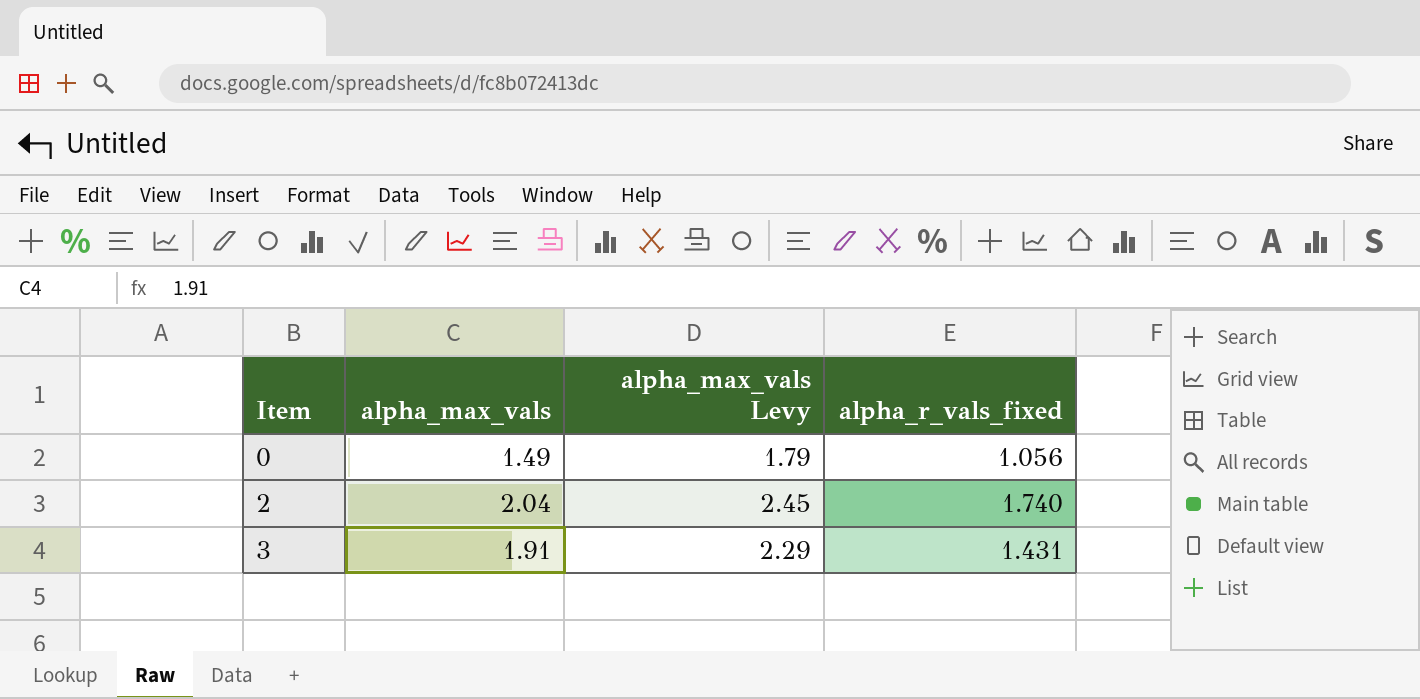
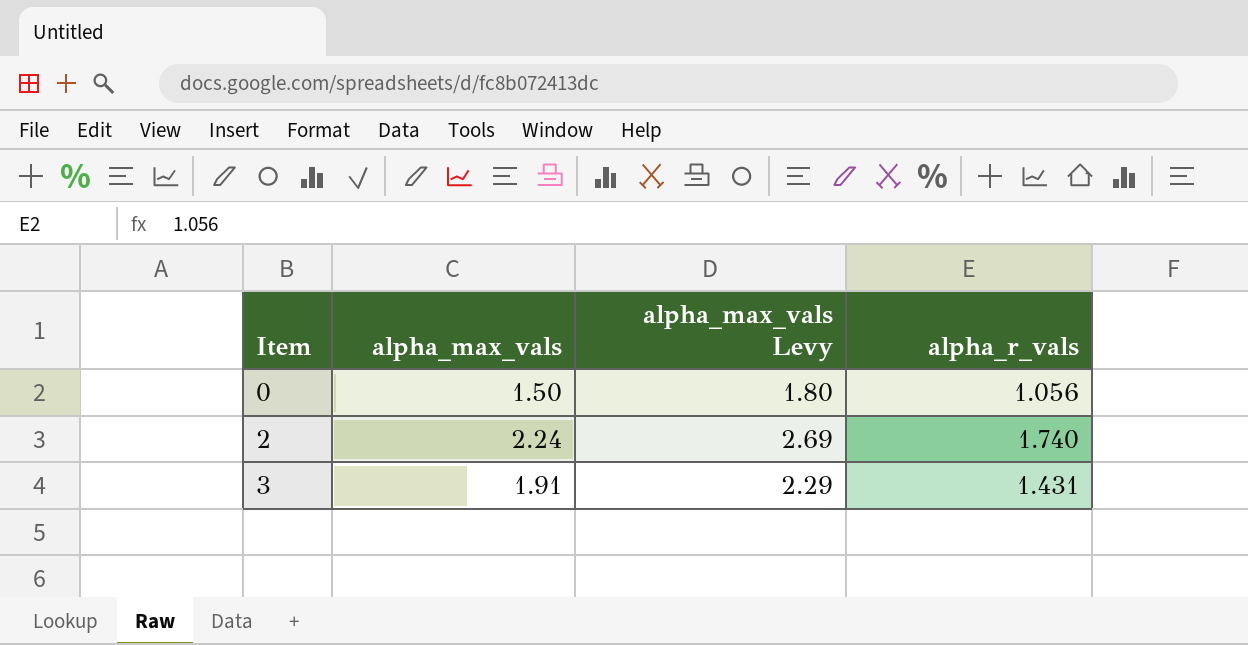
column name: alpha_r_vals_fixed -> alpha_r_vals
0 | alpha_max_vals: 1.49 -> 1.50
0 | alpha_max_vals Levy: 1.79 -> 1.80
2 | alpha_max_vals: 2.04 -> 2.24
2 | alpha_max_vals Levy: 2.45 -> 2.69

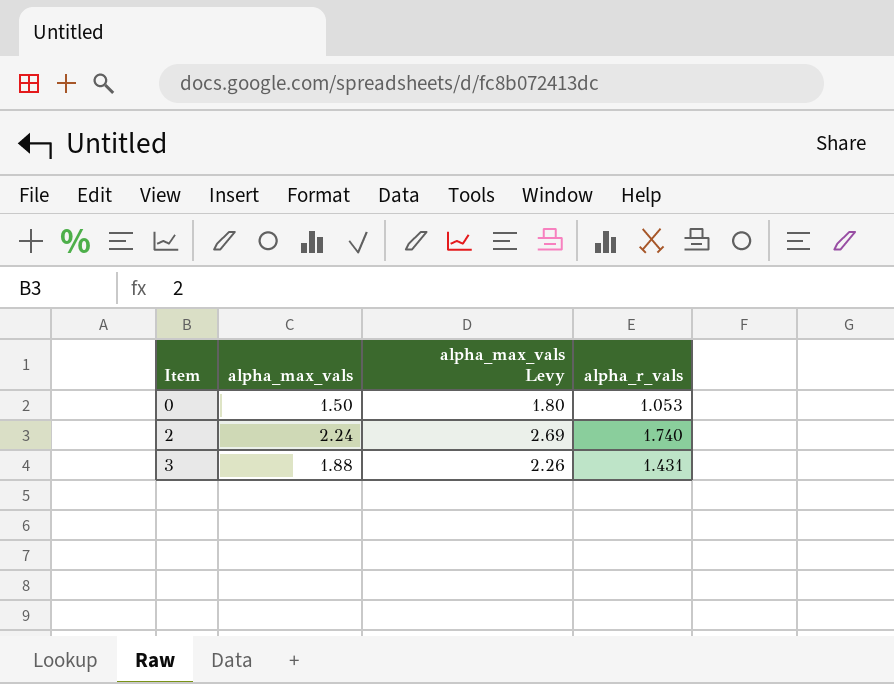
0 | alpha_r_vals: 1.056 -> 1.053
3 | alpha_max_vals: 1.91 -> 1.88
3 | alpha_max_vals Levy: 2.29 -> 2.26

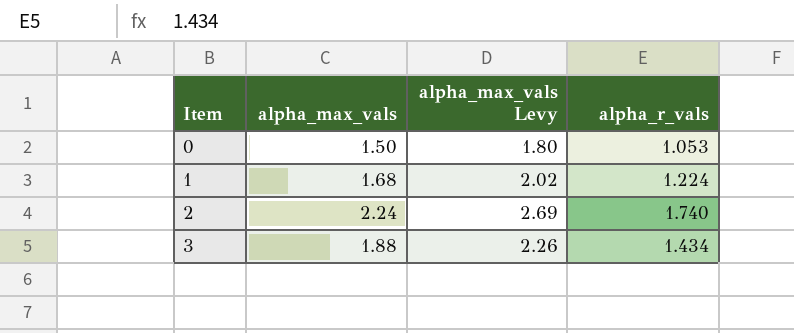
row 1: none -> 1.68 | 2.02 | 1.224
3 | alpha_r_vals: 1.431 -> 1.434

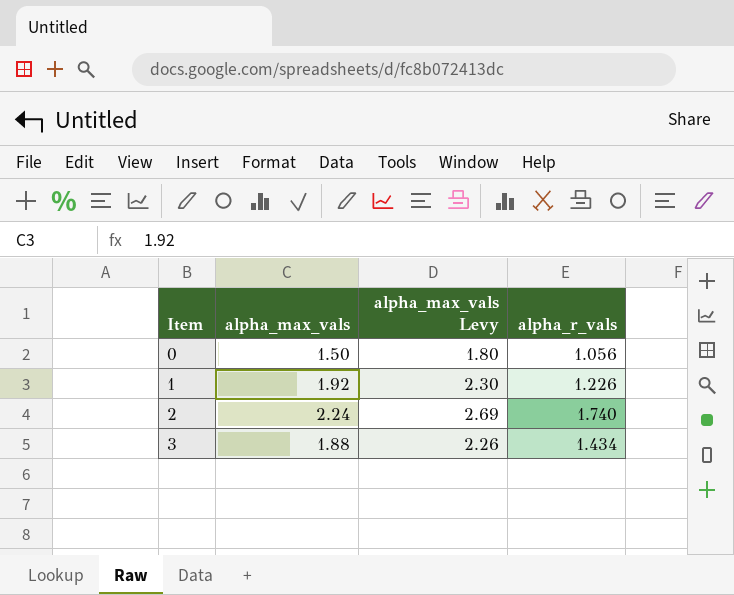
0 | alpha_r_vals: 1.053 -> 1.056
1 | alpha_max_vals: 1.68 -> 1.92
1 | alpha_max_vals Levy: 2.02 -> 2.30
1 | alpha_r_vals: 1.224 -> 1.226

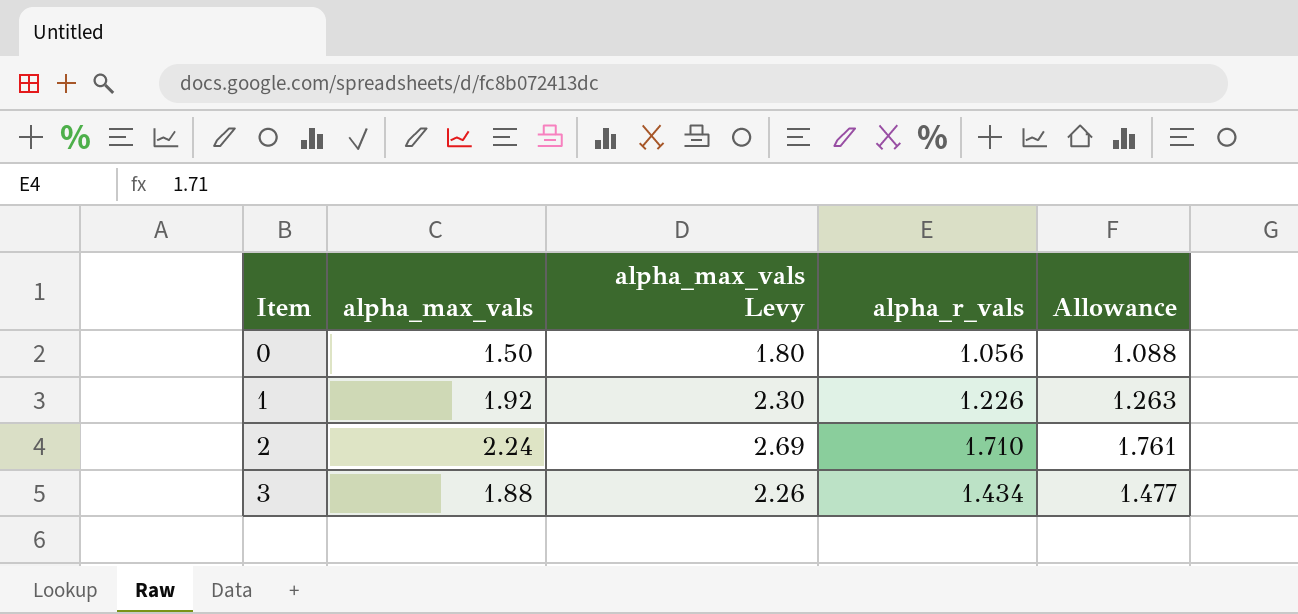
column Allowance | formula: none -> [alpha_r_vals] * 1.03
2 | alpha_r_vals: 1.740 -> 1.710

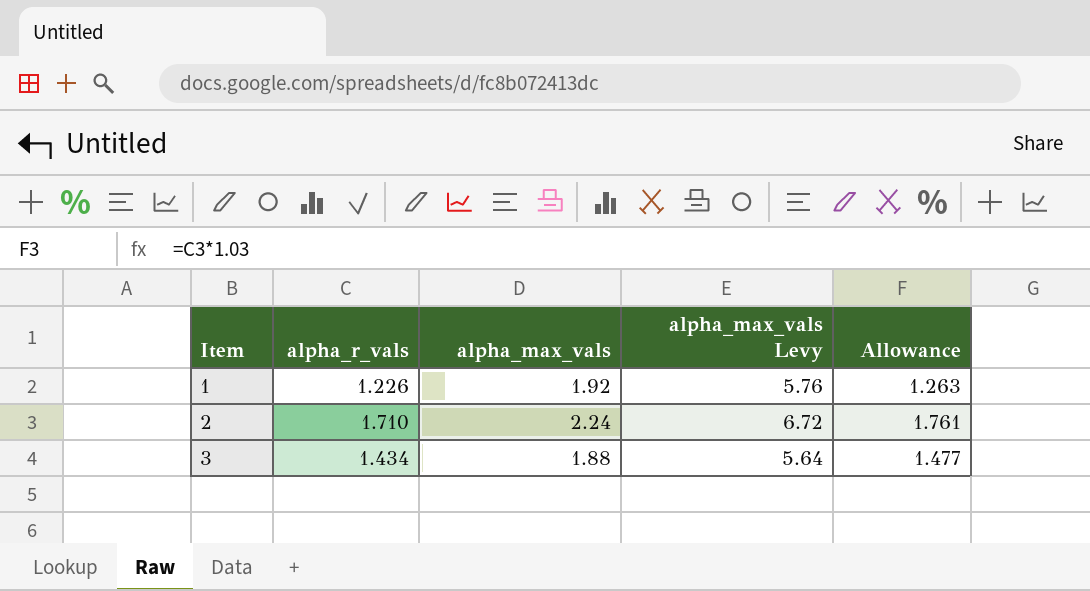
column alpha_r_vals | position: 4 -> 2
column alpha_max_vals Levy | formula: [alpha_max_vals] * 1.2 -> [alpha_max_vals] * 3
row 0: 1.50 | 1.80 | 1.056 | 1.088 -> none

